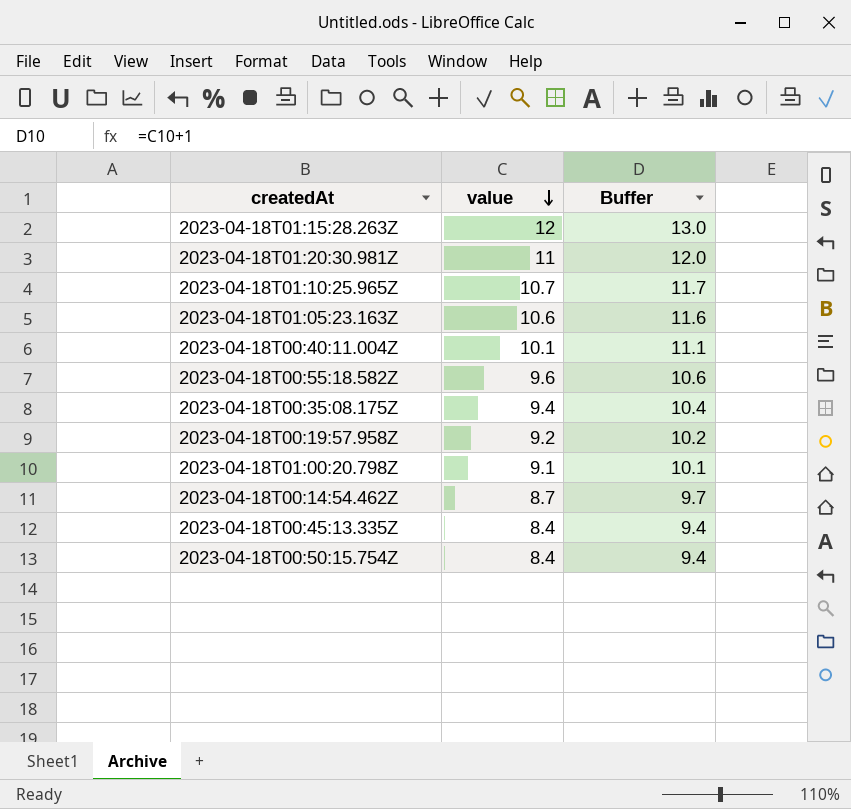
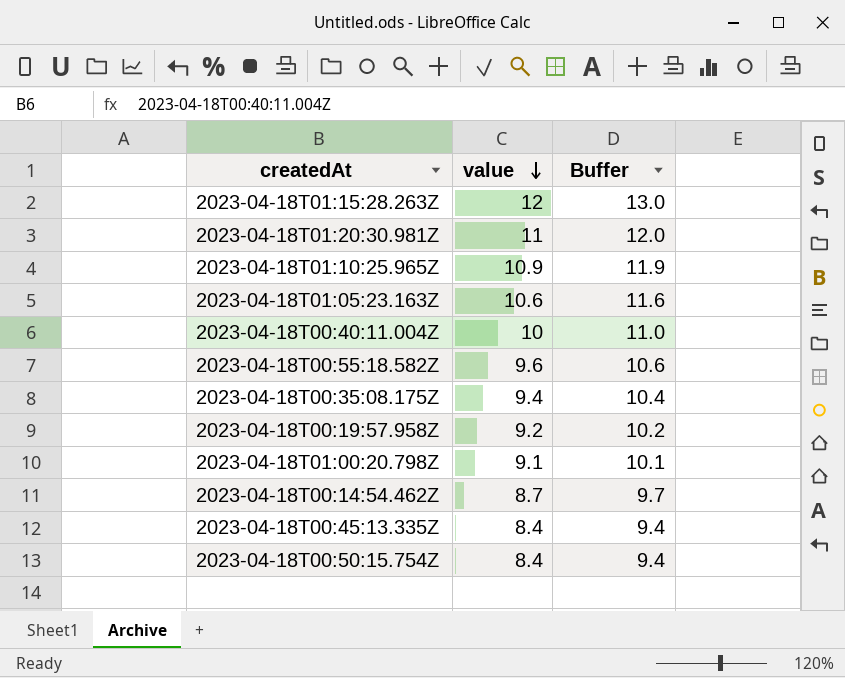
2023-04-18T01:10:25.965Z | value: 10.7 -> 10.9
2023-04-18T01:10:25.965Z | Buffer: 11.7 -> 11.9
2023-04-18T00:40:11.004Z | value: 10.1 -> 10
2023-04-18T00:40:11.004Z | Buffer: 11.1 -> 11.0

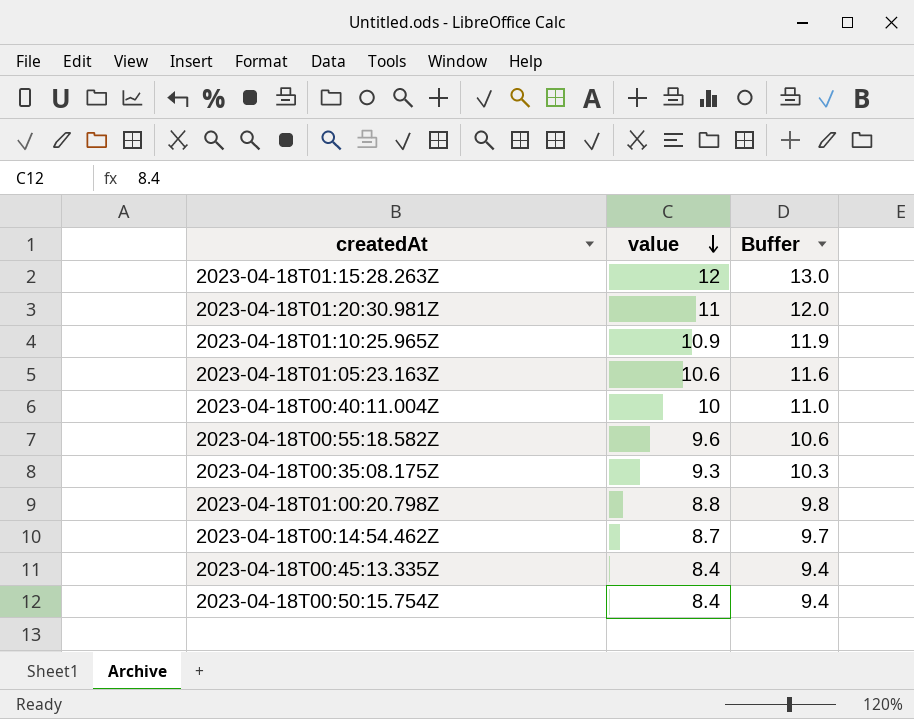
row 2023-04-18T00:19:57.958Z: 9.2 | 10.2 -> none
2023-04-18T00:35:08.175Z | value: 9.4 -> 9.3
2023-04-18T00:35:08.175Z | Buffer: 10.4 -> 10.3
2023-04-18T01:00:20.798Z | value: 9.1 -> 8.8
2023-04-18T01:00:20.798Z | Buffer: 10.1 -> 9.8

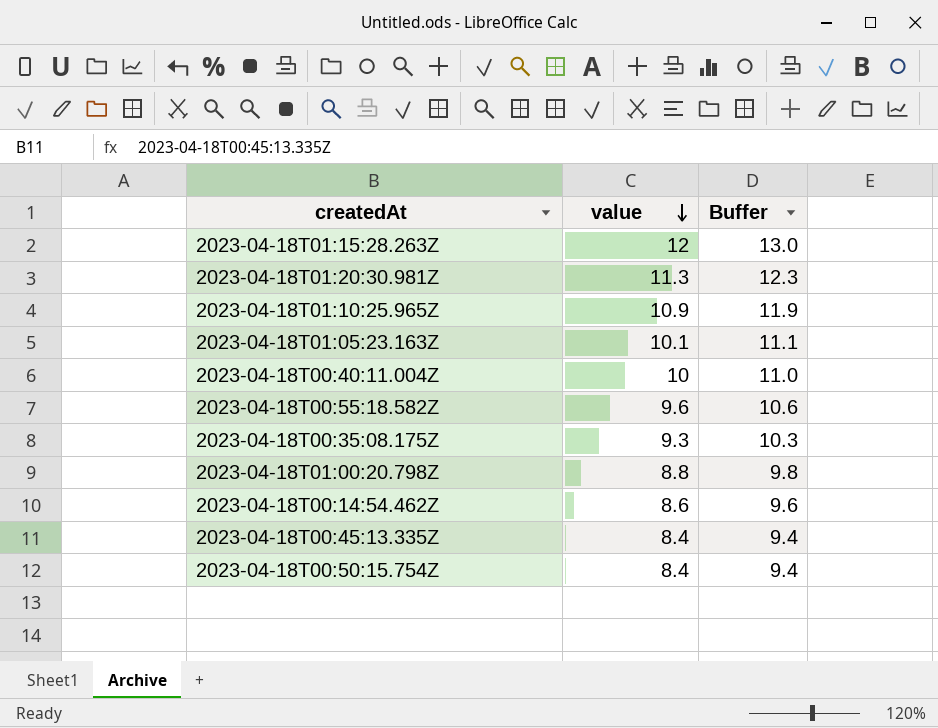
2023-04-18T01:20:30.981Z | value: 11 -> 11.3
2023-04-18T01:20:30.981Z | Buffer: 12.0 -> 12.3
2023-04-18T01:05:23.163Z | value: 10.6 -> 10.1
2023-04-18T01:05:23.163Z | Buffer: 11.6 -> 11.1
2023-04-18T00:14:54.462Z | value: 8.7 -> 8.6
2023-04-18T00:14:54.462Z | Buffer: 9.7 -> 9.6

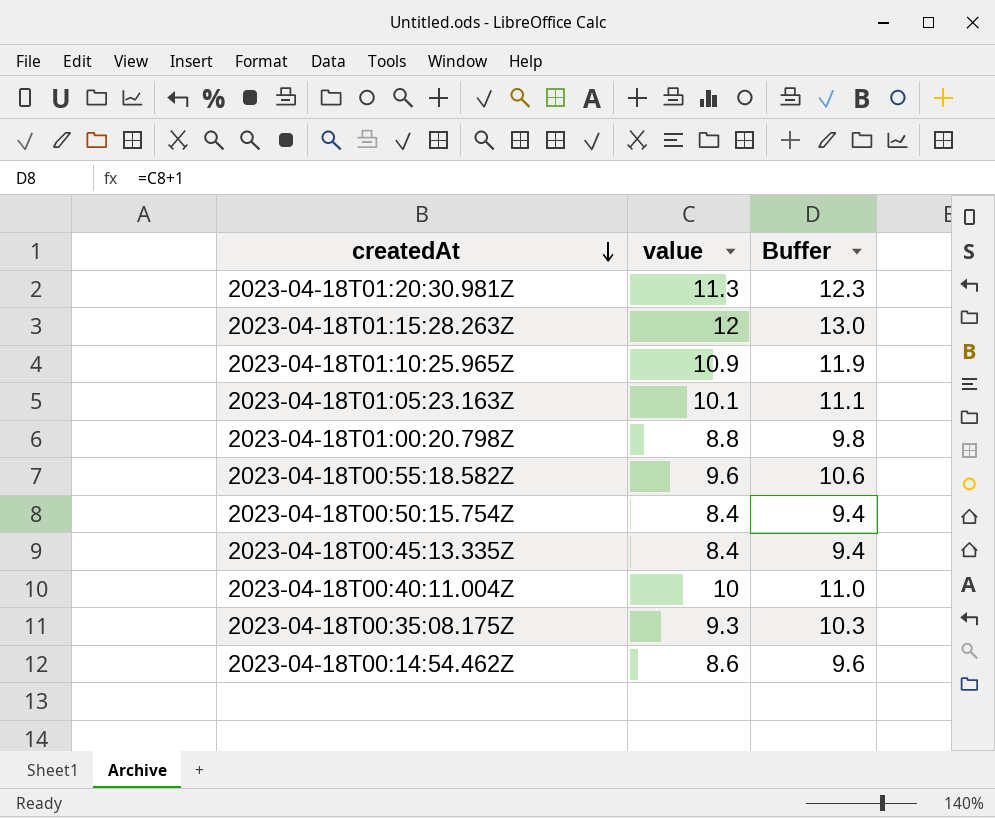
row order: value descending -> createdAt descending

